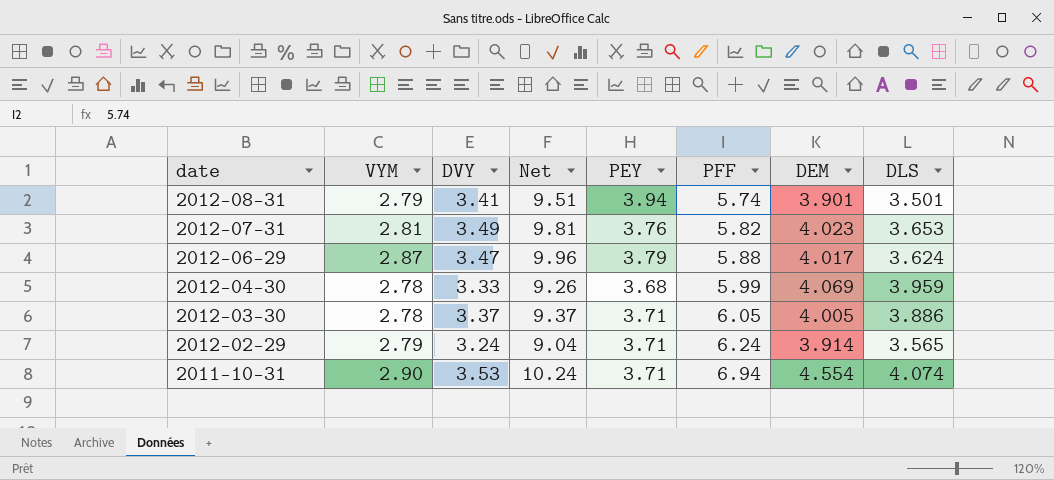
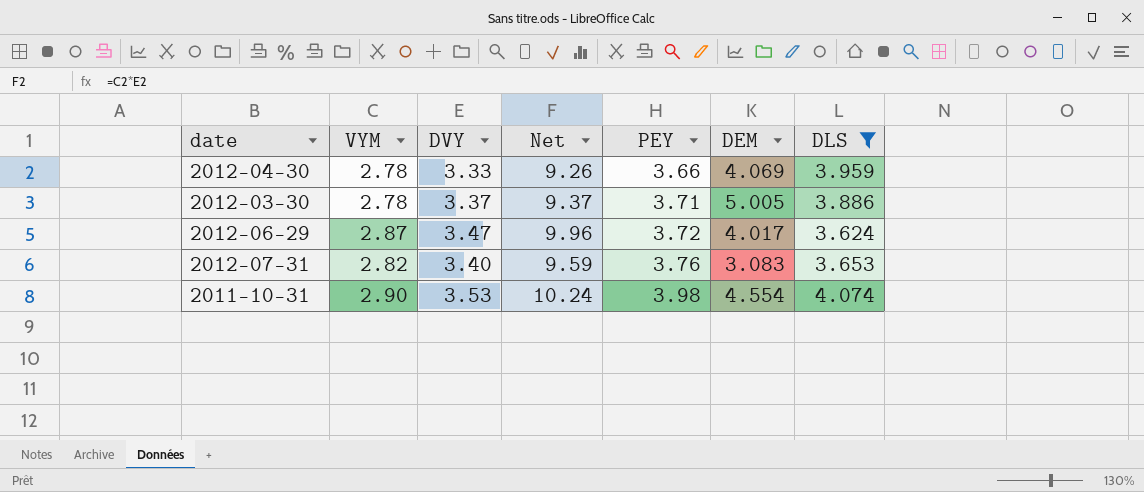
filter: none -> DLS >= 3.624
row order: date descending -> PEY ascending
column PFF | position: 6 -> none
2012-04-30 | PEY: 3.68 -> 3.66
2012-03-30 | DEM: 4.005 -> 5.005
2012-06-29 | PEY: 3.79 -> 3.72
2012-07-31 | VYM: 2.81 -> 2.82
2012-07-31 | DVY: 3.49 -> 3.40
2012-07-31 | Net: 9.81 -> 9.59
2012-07-31 | DEM: 4.023 -> 3.083
2011-10-31 | PEY: 3.71 -> 3.98

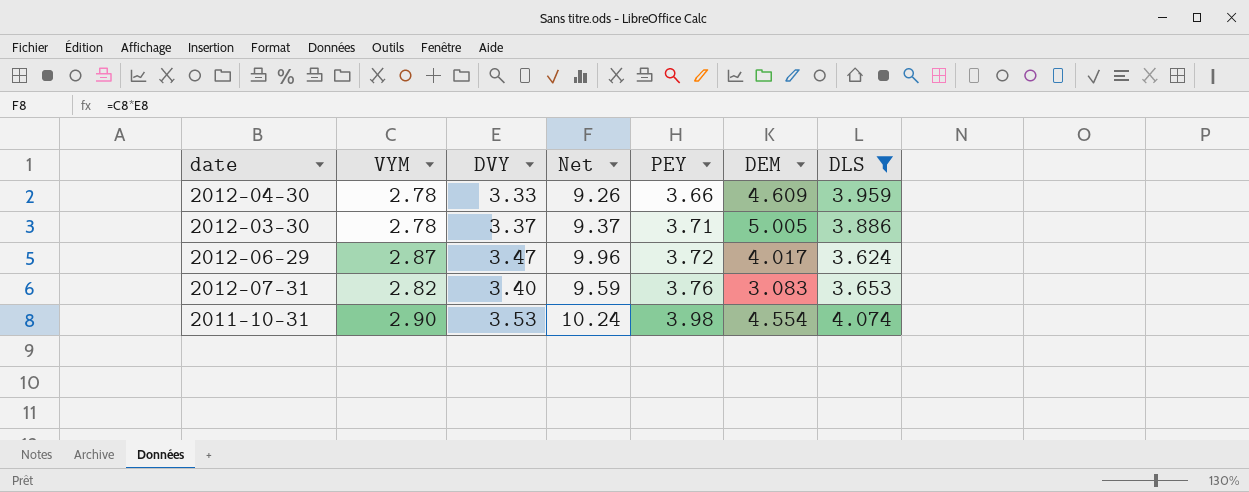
2012-04-30 | DEM: 4.069 -> 4.609

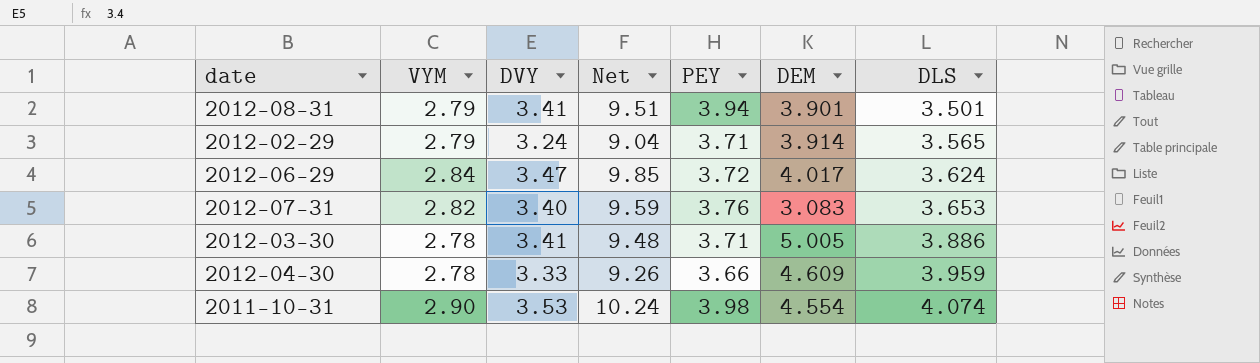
filter: DLS >= 3.624 -> none
row order: PEY ascending -> DLS ascending
2012-06-29 | VYM: 2.87 -> 2.84
2012-06-29 | Net: 9.96 -> 9.85
2012-03-30 | DVY: 3.37 -> 3.41
2012-03-30 | Net: 9.37 -> 9.48

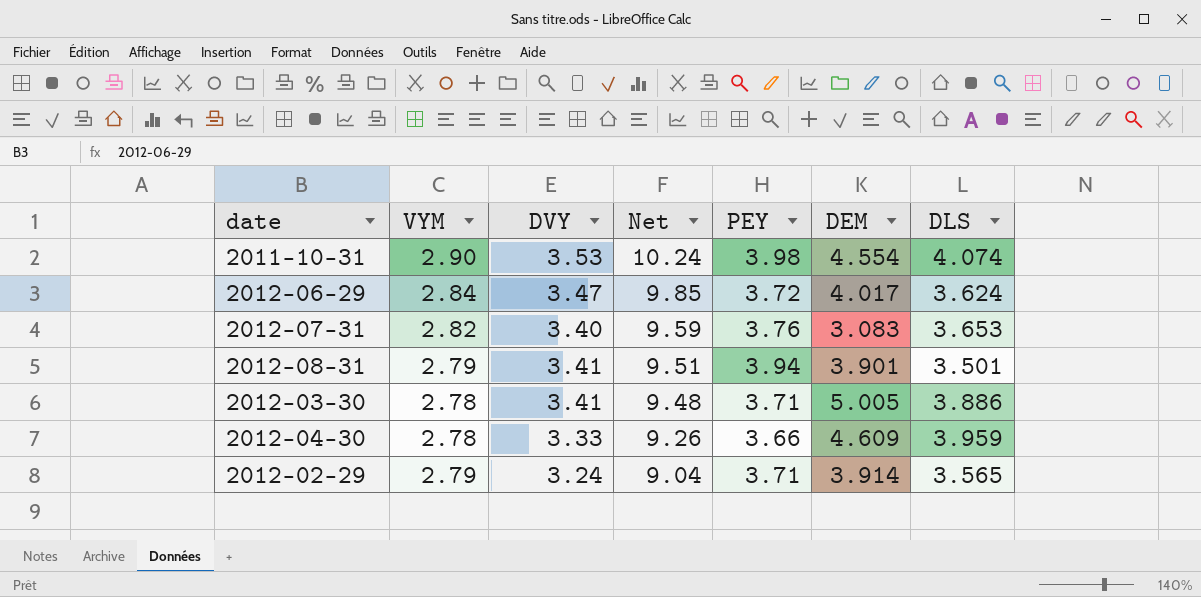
row order: DLS ascending -> Net descending

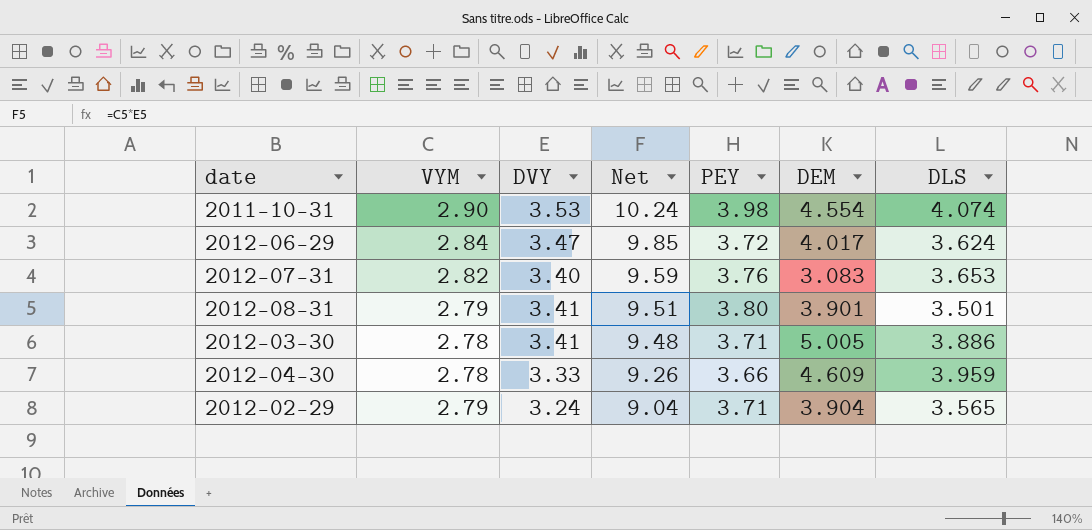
2012-08-31 | PEY: 3.94 -> 3.80
2012-02-29 | DEM: 3.914 -> 3.904

